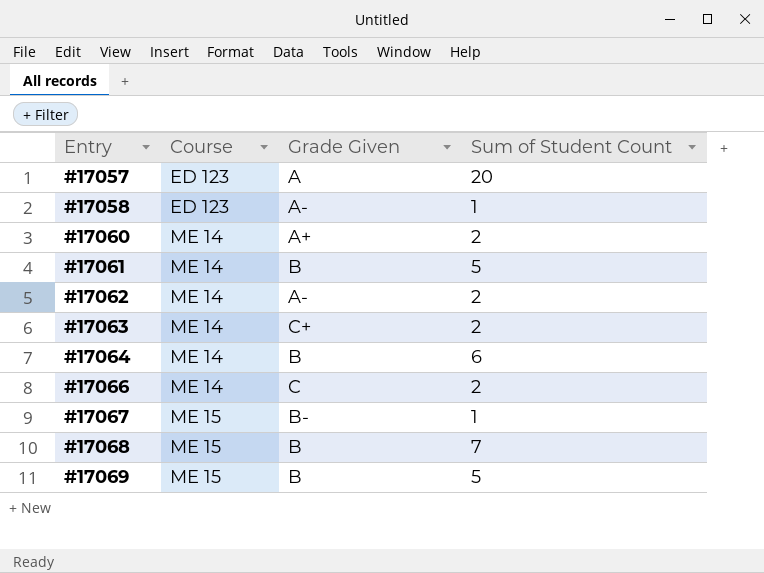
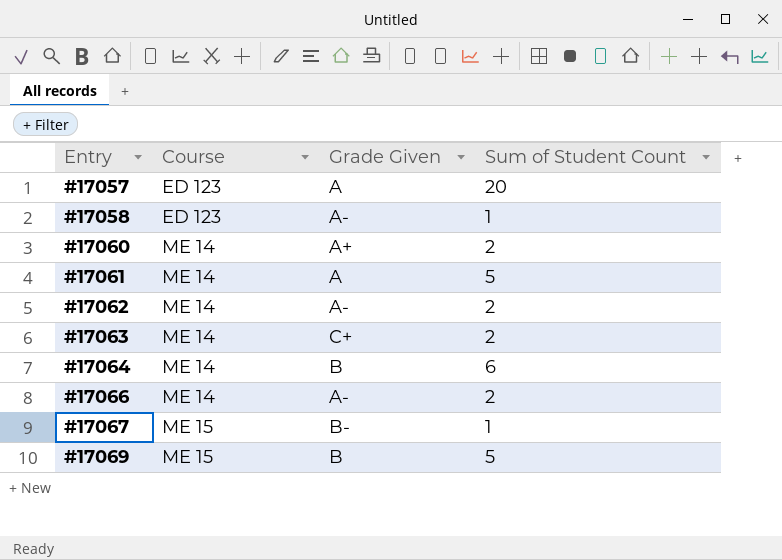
row #17068: ME 15 | B | 7 -> none
#17061 | Grade Given: B -> A
#17066 | Grade Given: C -> A-

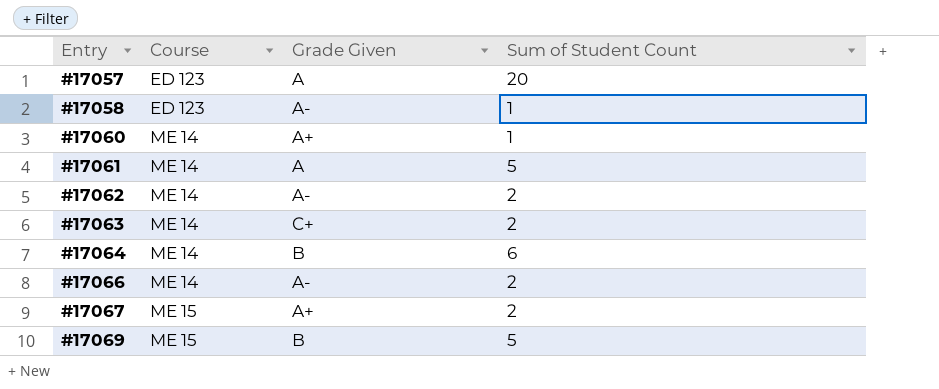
#17060 | Sum of Student Count: 2 -> 1
#17067 | Grade Given: B- -> A+
#17067 | Sum of Student Count: 1 -> 2

